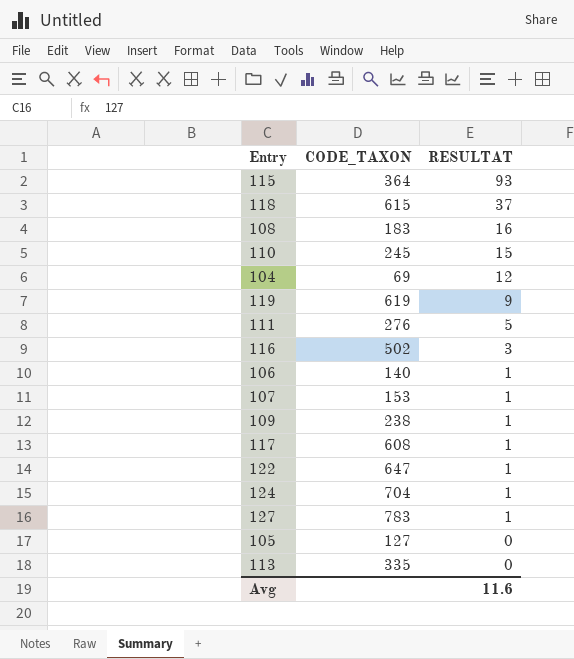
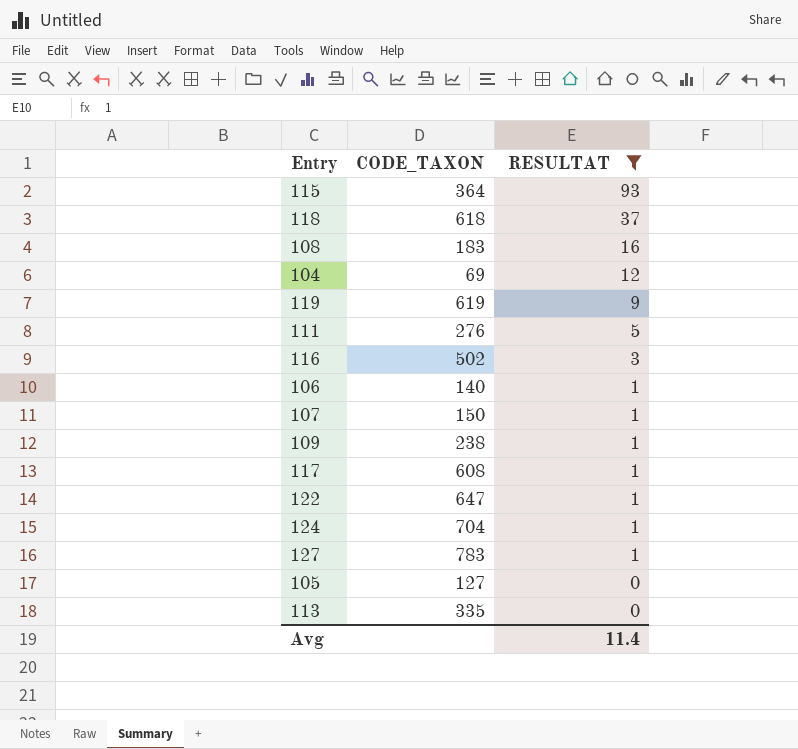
filter: none -> RESULTAT != 15
118 | CODE_TAXON: 615 -> 618
107 | CODE_TAXON: 153 -> 150
Avg | RESULTAT: 11.6 -> 11.4

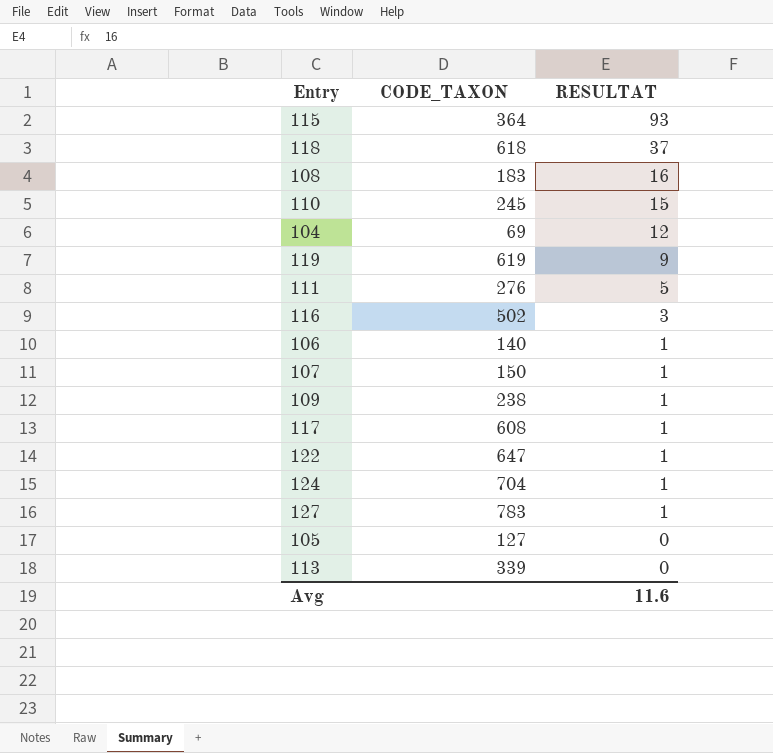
filter: RESULTAT != 15 -> none
113 | CODE_TAXON: 335 -> 339
Avg | RESULTAT: 11.4 -> 11.6

